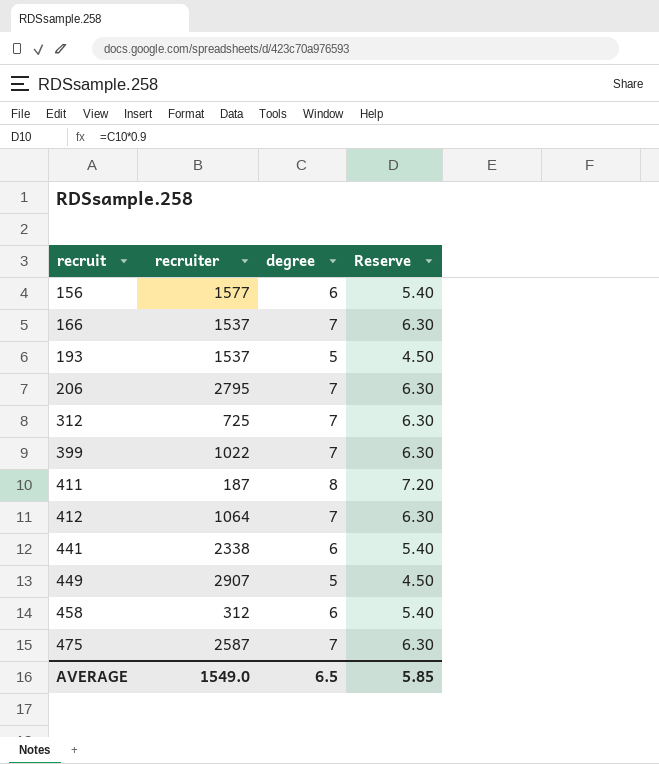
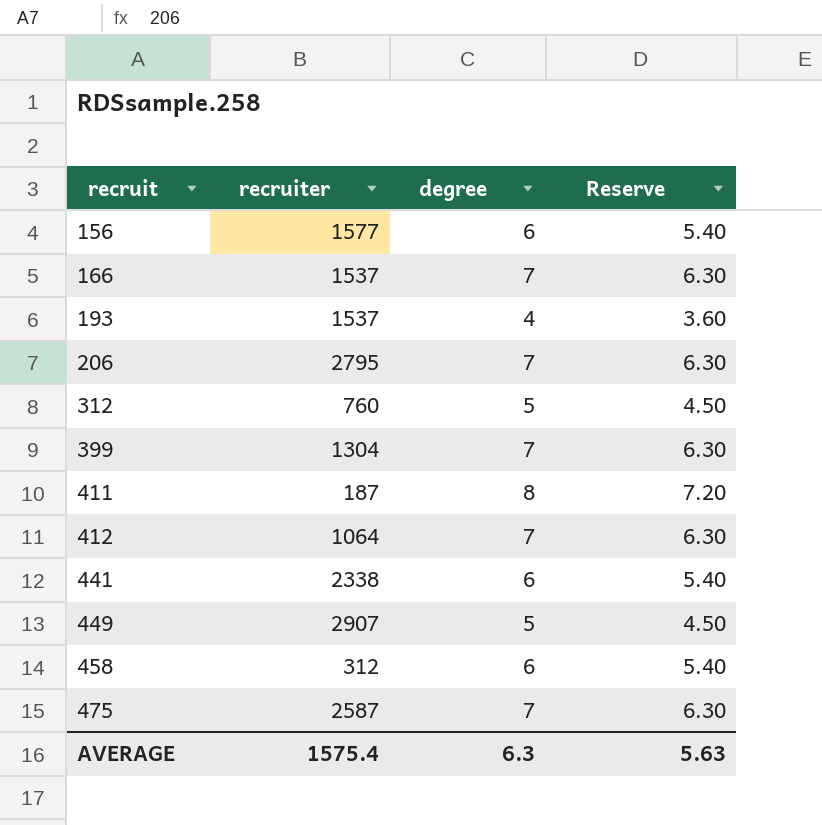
193 | degree: 5 -> 4
193 | Reserve: 4.50 -> 3.60
312 | recruiter: 725 -> 760
312 | degree: 7 -> 5
312 | Reserve: 6.30 -> 4.50
399 | recruiter: 1022 -> 1304
AVERAGE | recruiter: 1549.0 -> 1575.4
AVERAGE | degree: 6.5 -> 6.3
AVERAGE | Reserve: 5.85 -> 5.63

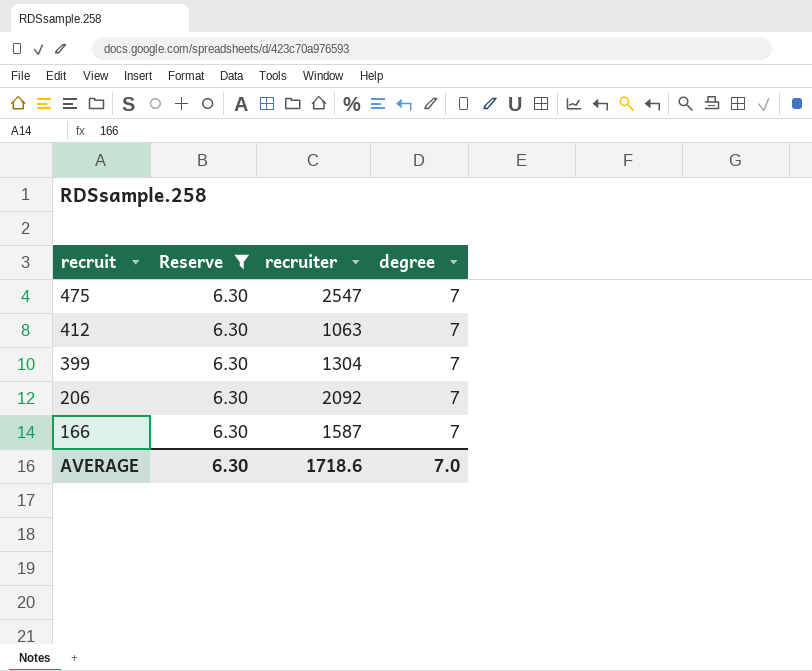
filter: none -> Reserve = 6.30
row order: recruit ascending -> recruit descending
column Reserve | position: 4 -> 2
475 | recruiter: 2587 -> 2547
412 | recruiter: 1064 -> 1063
206 | recruiter: 2795 -> 2092
166 | recruiter: 1537 -> 1587
AVERAGE | Reserve: 5.63 -> 6.30
AVERAGE | recruiter: 1575.4 -> 1718.6
AVERAGE | degree: 6.3 -> 7.0

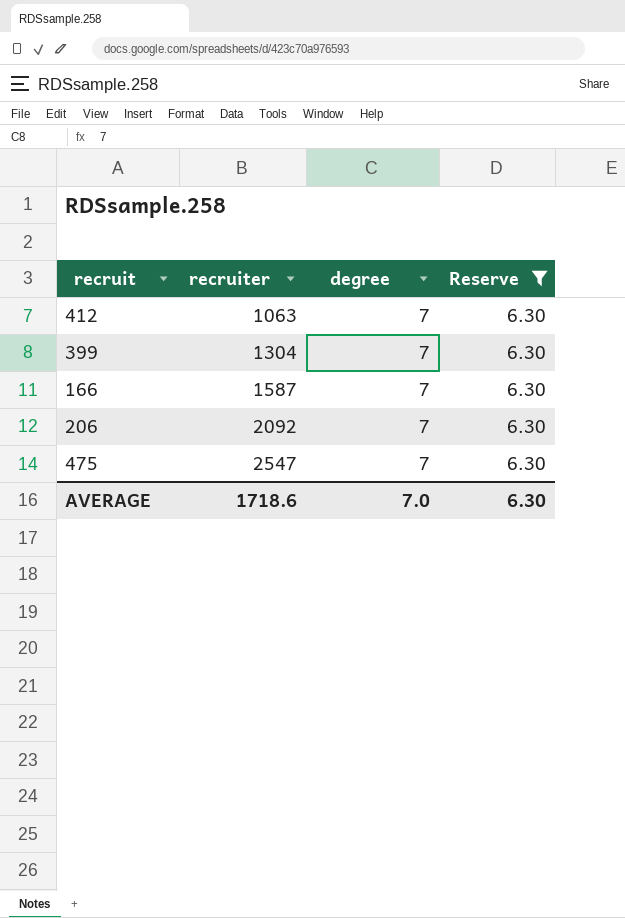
row order: recruit descending -> recruiter ascending
column Reserve | position: 2 -> 4

